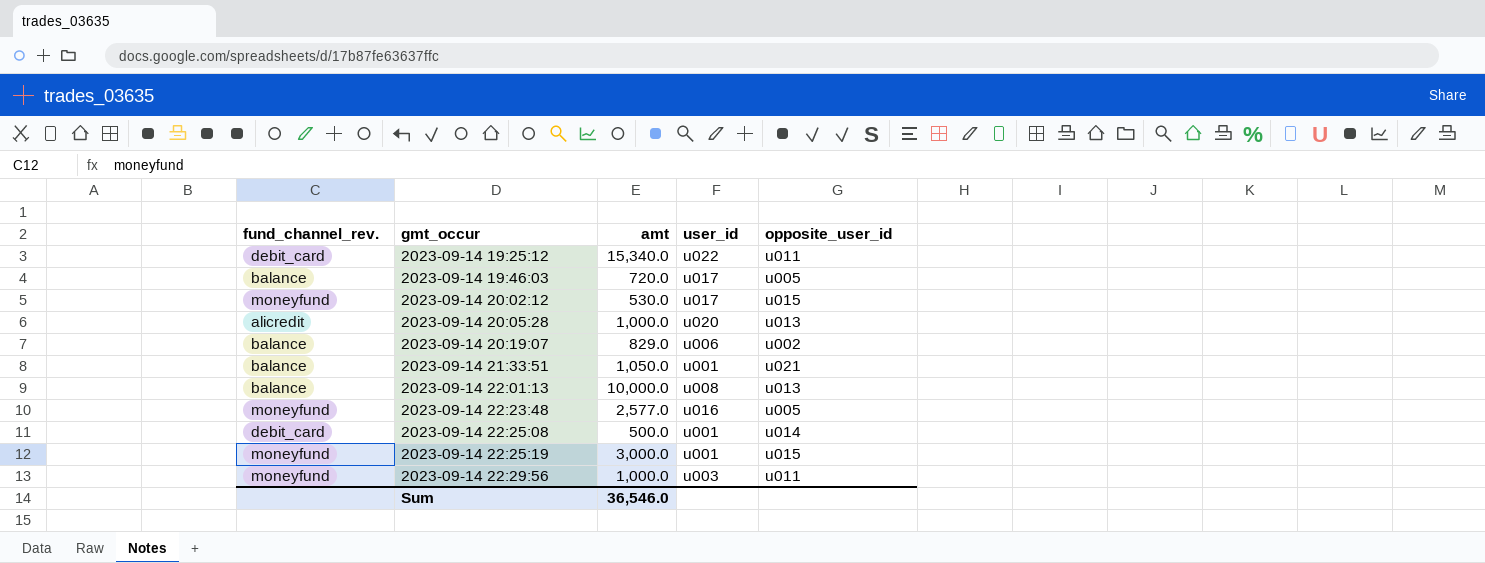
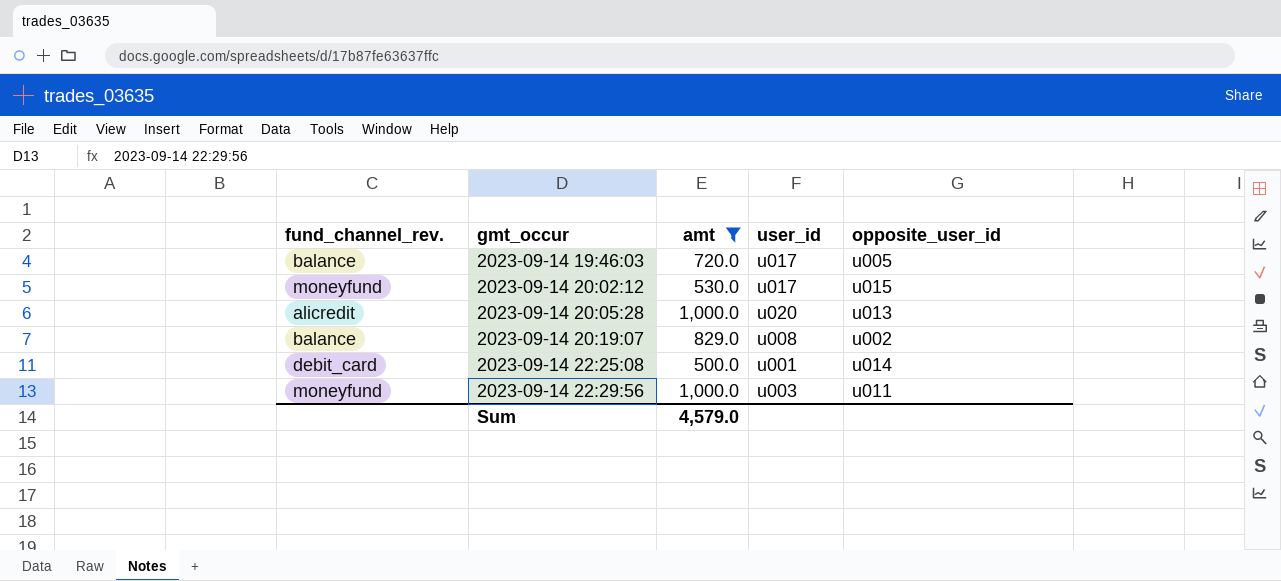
filter: none -> amt <= 1,000.0
2023-09-14 20:19:07 | user_id: u006 -> u008
Sum | amt: 36,546.0 -> 4,579.0

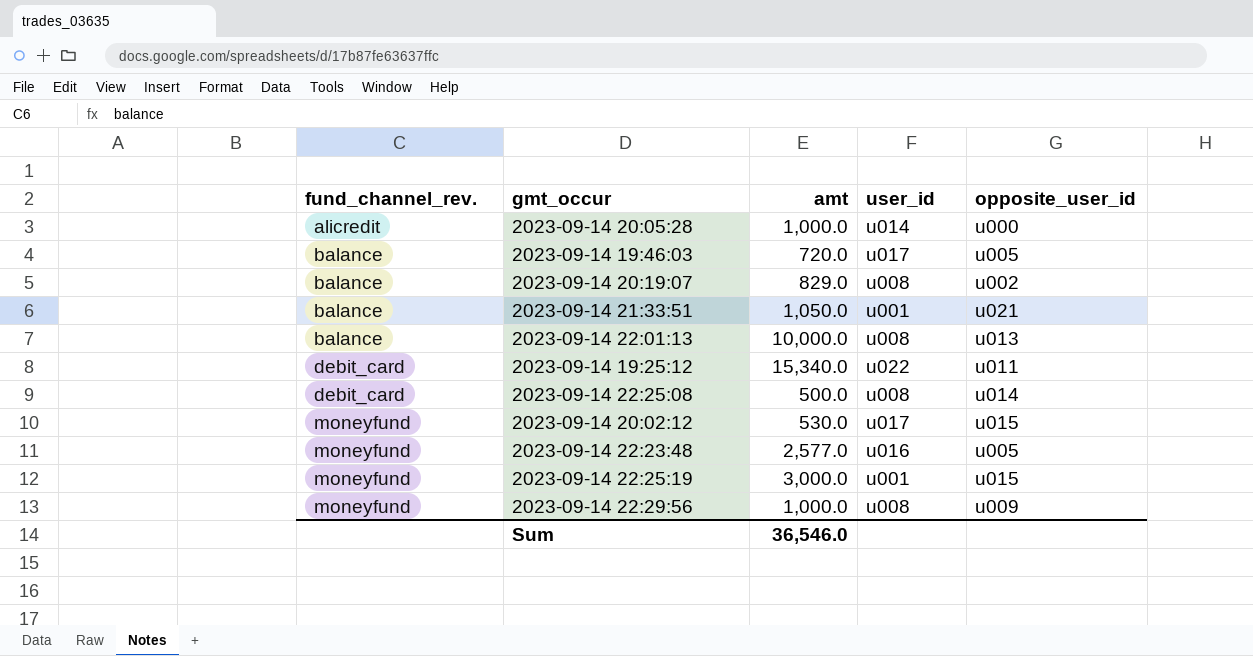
filter: amt <= 1,000.0 -> none
row order: gmt_occur ascending -> fund_channel_rev. ascending
2023-09-14 20:05:28 | user_id: u020 -> u014
2023-09-14 20:05:28 | opposite_user_id: u013 -> u000
2023-09-14 22:25:08 | user_id: u001 -> u008
2023-09-14 22:29:56 | user_id: u003 -> u008
2023-09-14 22:29:56 | opposite_user_id: u011 -> u009
Sum | amt: 4,579.0 -> 36,546.0

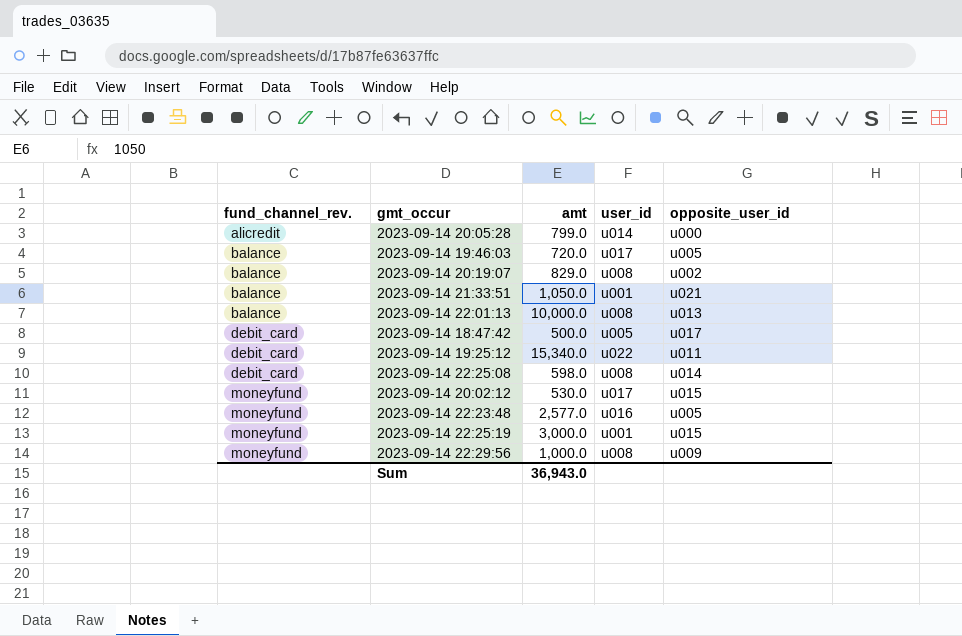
2023-09-14 20:05:28 | amt: 1,000.0 -> 799.0
row 2023-09-14 18:47:42: none -> debit_card | 500.0 | u005 | u017
2023-09-14 22:25:08 | amt: 500.0 -> 598.0
Sum | amt: 36,546.0 -> 36,943.0

